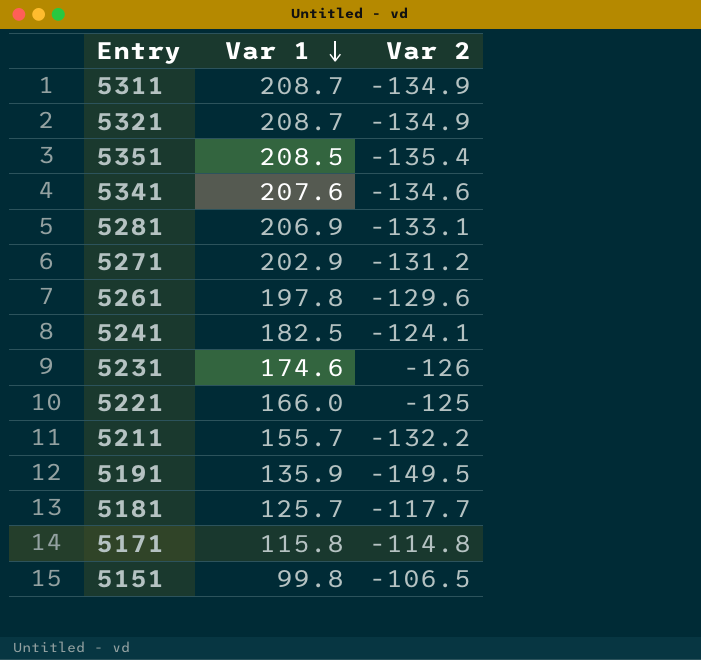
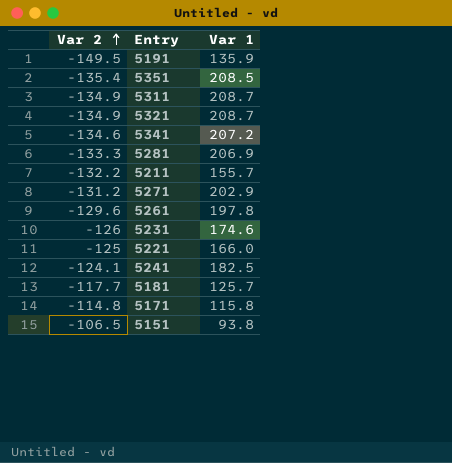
row order: Var 1 descending -> Var 2 ascending
column Var 2 | position: 3 -> 1
5341 | Var 1: 207.6 -> 207.2
5281 | Var 2: -133.1 -> -133.3
5151 | Var 1: 99.8 -> 93.8

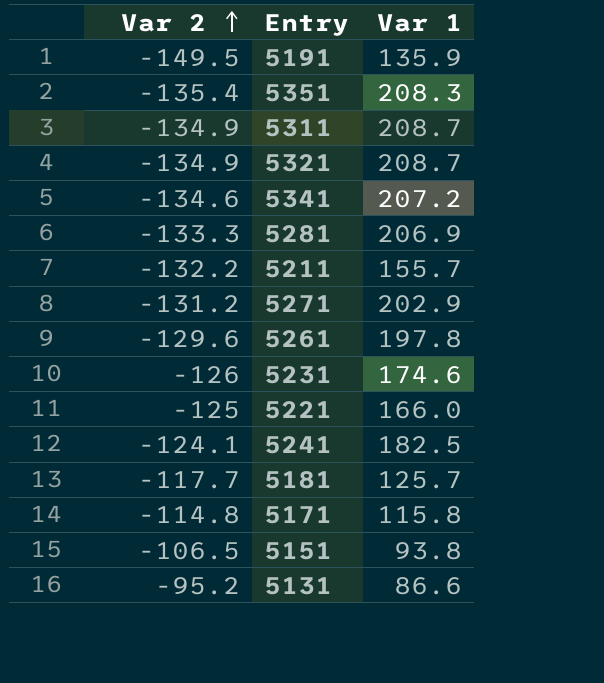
5351 | Var 1: 208.5 -> 208.3
row 5131: none -> -95.2 | 86.6

